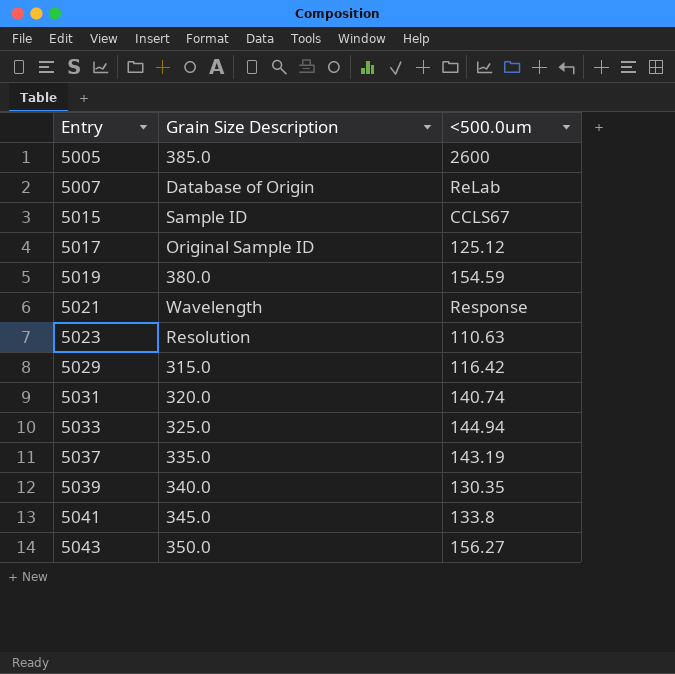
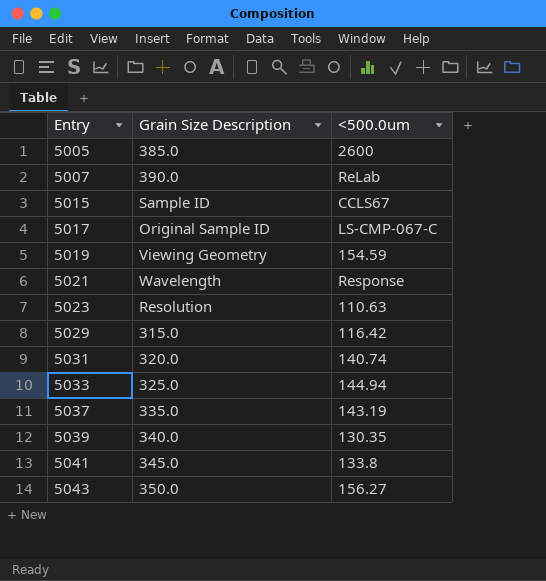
5007 | Grain Size Description: Database of Origin -> 390.0
5017 | <500.0um: 125.12 -> LS-CMP-067-C
5019 | Grain Size Description: 380.0 -> Viewing Geometry

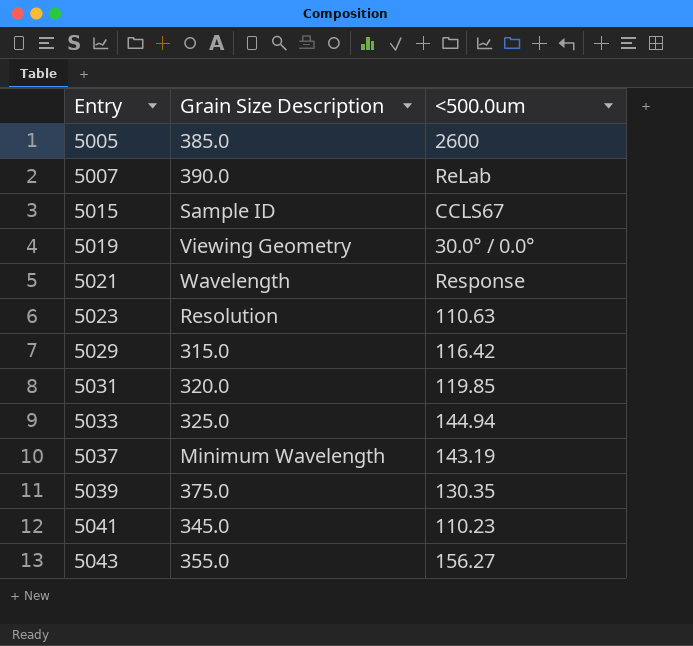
row 5017: Original Sample ID | LS-CMP-067-C -> none
5019 | <500.0um: 154.59 -> 30.0° / 0.0°
5031 | <500.0um: 140.74 -> 119.85
5037 | Grain Size Description: 335.0 -> Minimum Wavelength
5039 | Grain Size Description: 340.0 -> 375.0
5041 | <500.0um: 133.8 -> 110.23
5043 | Grain Size Description: 350.0 -> 355.0

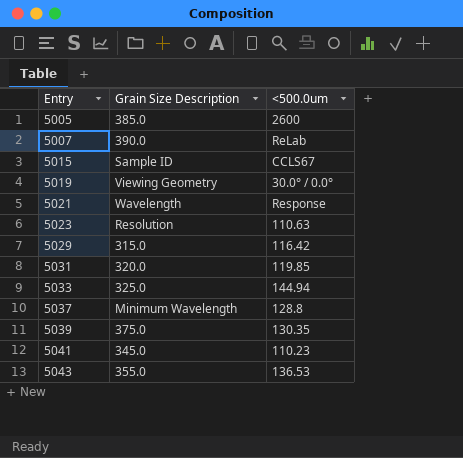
5037 | <500.0um: 143.19 -> 128.8
5043 | <500.0um: 156.27 -> 136.53

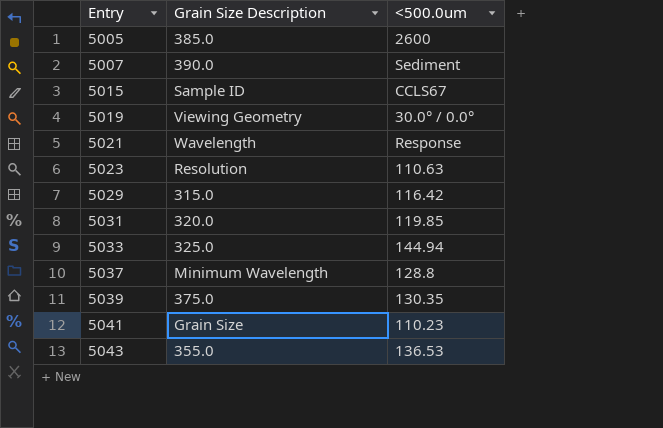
5007 | <500.0um: ReLab -> Sediment
5041 | Grain Size Description: 345.0 -> Grain Size

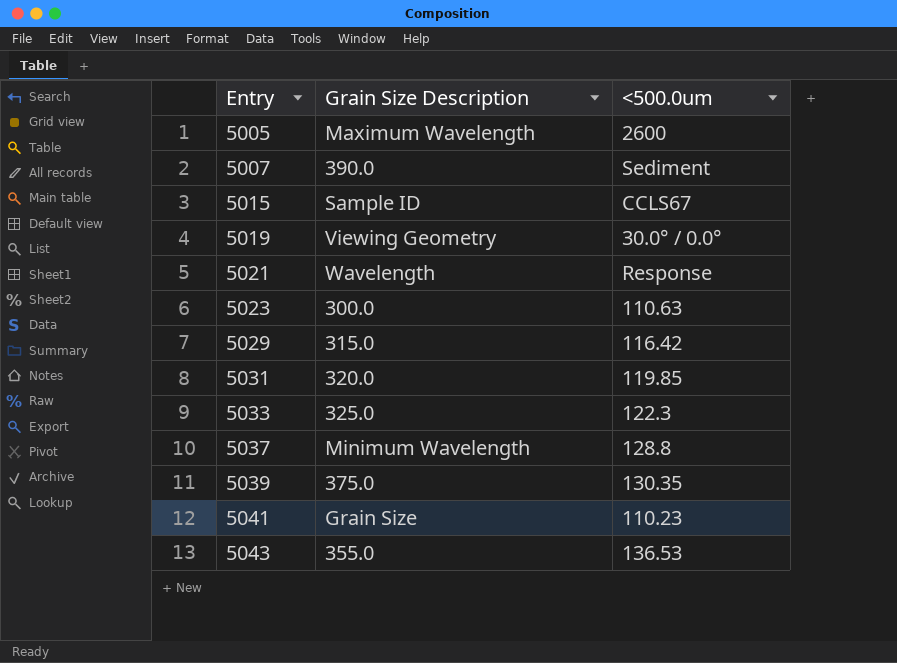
5005 | Grain Size Description: 385.0 -> Maximum Wavelength
5023 | Grain Size Description: Resolution -> 300.0
5033 | <500.0um: 144.94 -> 122.3

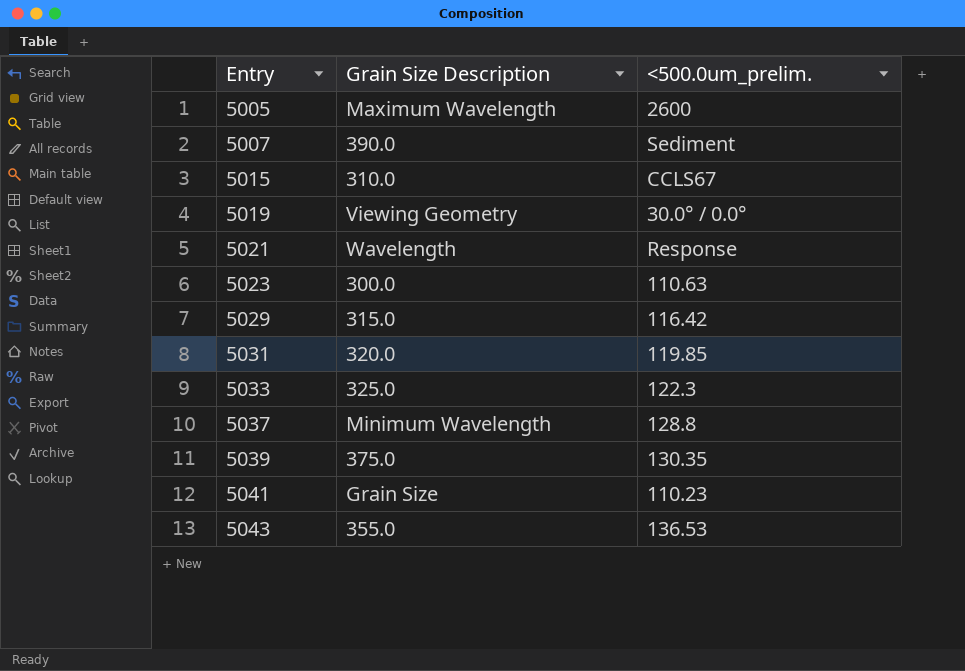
column name: <500.0um -> <500.0um_prelim.
5015 | Grain Size Description: Sample ID -> 310.0

